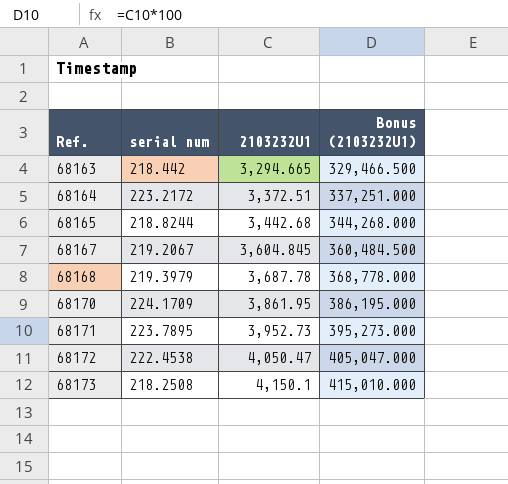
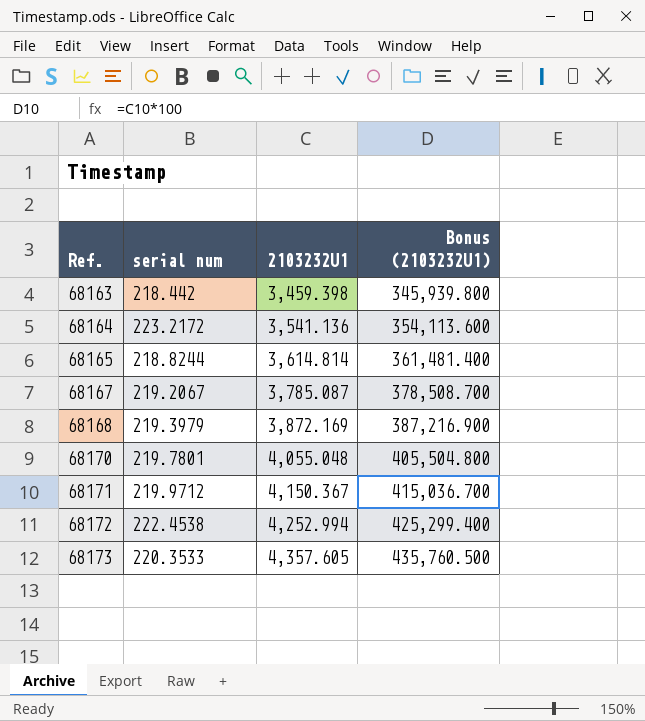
68163 | 2103232U1: 3,294.665 -> 3,459.398
68163 | Bonus (2103232U1): 329,466.500 -> 345,939.800
68164 | 2103232U1: 3,372.51 -> 3,541.136
68164 | Bonus (2103232U1): 337,251.000 -> 354,113.600
68165 | 2103232U1: 3,442.68 -> 3,614.814
68165 | Bonus (2103232U1): 344,268.000 -> 361,481.400
68167 | 2103232U1: 3,604.845 -> 3,785.087
68167 | Bonus (2103232U1): 360,484.500 -> 378,508.700
68168 | 2103232U1: 3,687.78 -> 3,872.169
68168 | Bonus (2103232U1): 368,778.000 -> 387,216.900
68170 | serial num: 224.1709 -> 219.7801
68170 | 2103232U1: 3,861.95 -> 4,055.048
68170 | Bonus (2103232U1): 386,195.000 -> 405,504.800
68171 | serial num: 223.7895 -> 219.9712
68171 | 2103232U1: 3,952.73 -> 4,150.367
68171 | Bonus (2103232U1): 395,273.000 -> 415,036.700
68172 | 2103232U1: 4,050.47 -> 4,252.994
68172 | Bonus (2103232U1): 405,047.000 -> 425,299.400
68173 | serial num: 218.2508 -> 220.3533
68173 | 2103232U1: 4,150.1 -> 4,357.605
68173 | Bonus (2103232U1): 415,010.000 -> 435,760.500

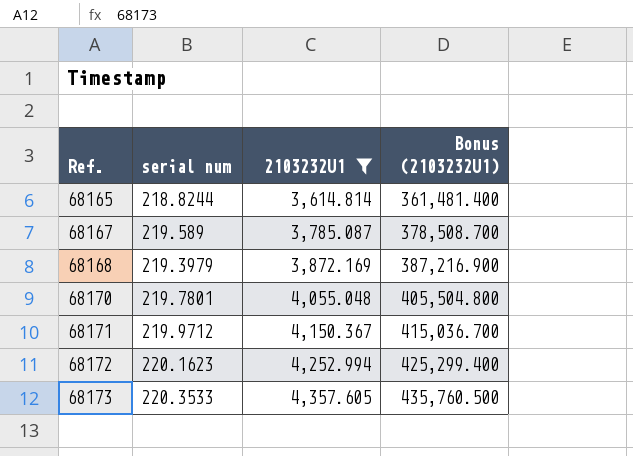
filter: none -> 2103232U1 >= 3,614.814
68167 | serial num: 219.2067 -> 219.589
68172 | serial num: 222.4538 -> 220.1623

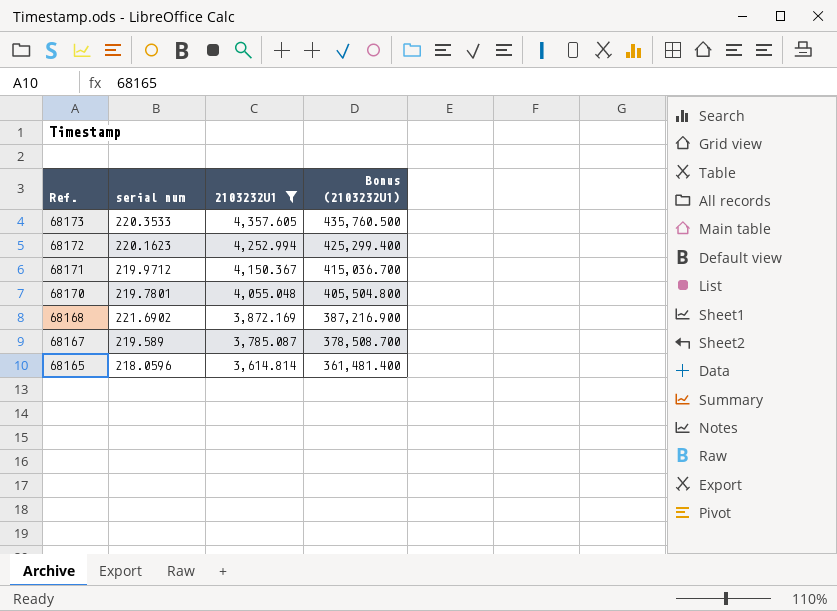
row order: Ref. ascending -> Ref. descending
68168 | serial num: 219.3979 -> 221.6902
68165 | serial num: 218.8244 -> 218.0596

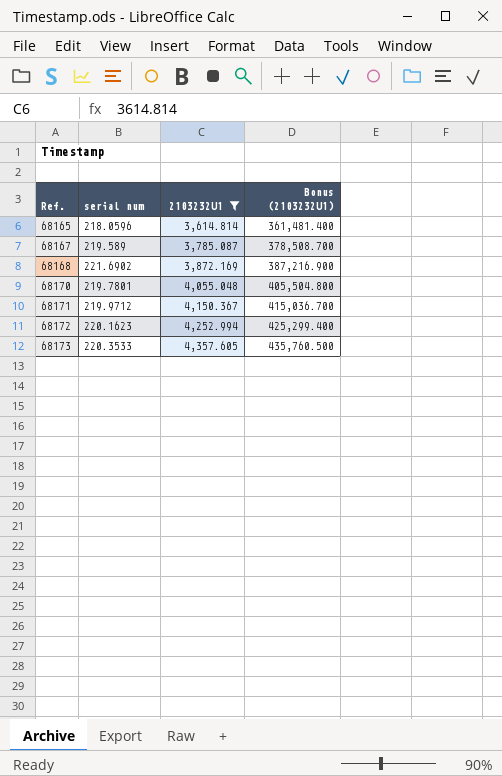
row order: Ref. descending -> Ref. ascending

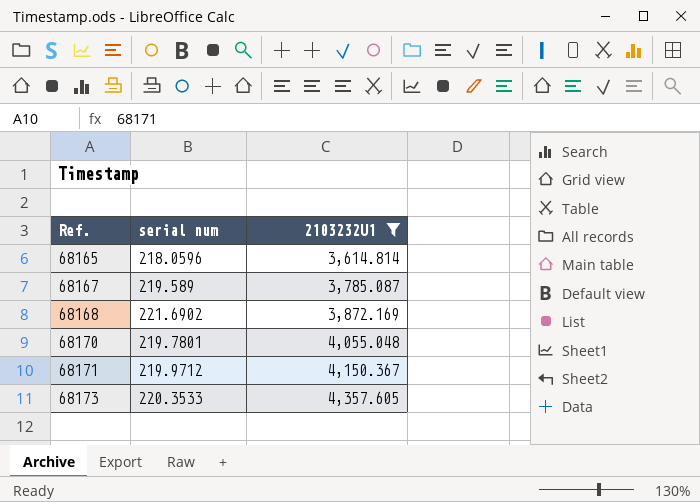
column Bonus (2103232U1) | formula: [2103232U1] * 100 -> none
row 68172: 220.1623 | 4,252.994 | 425,299.400 -> none

